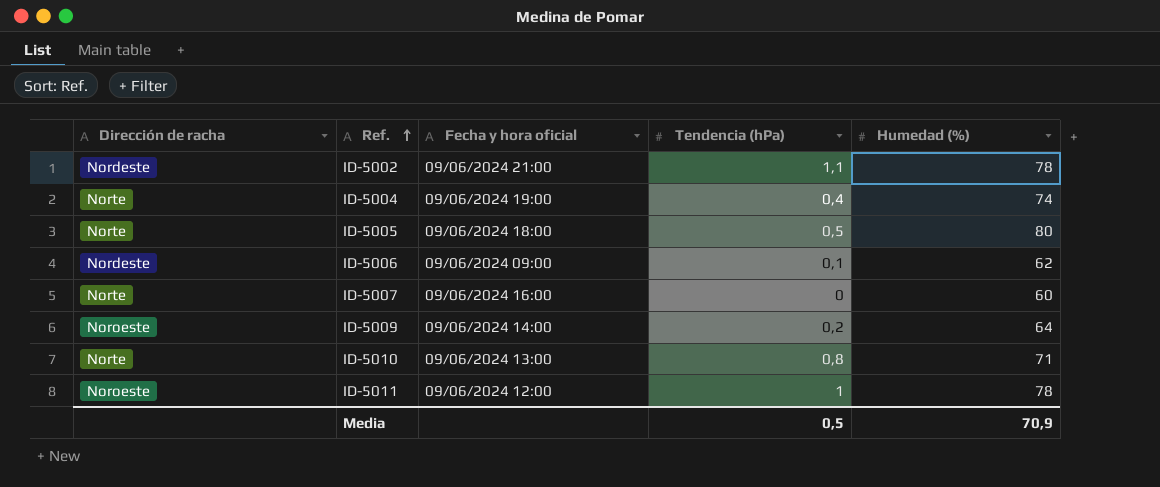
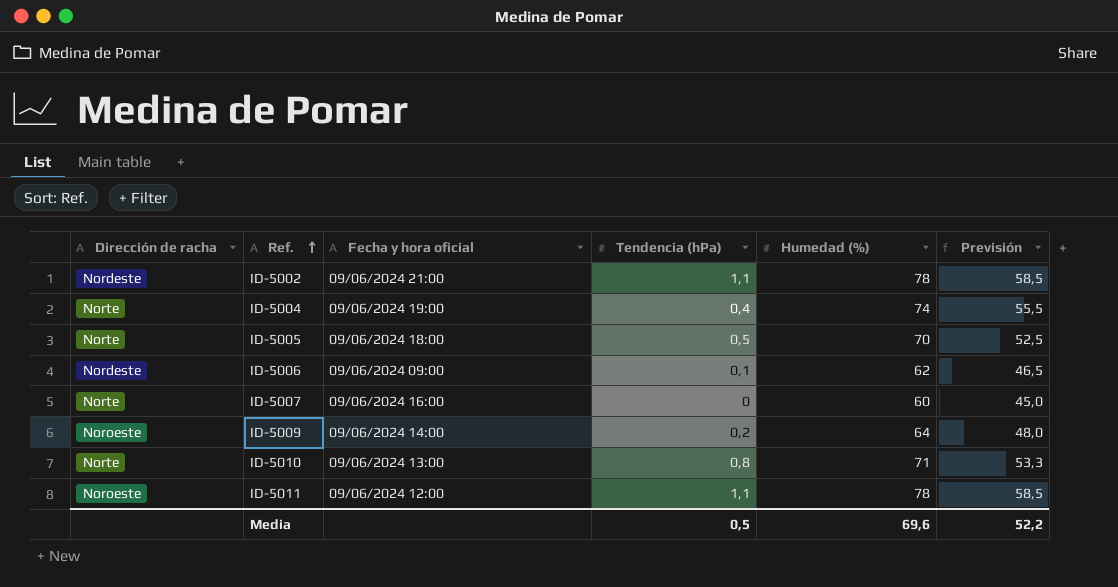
column Previsión | formula: none -> [Humedad (%)] * 0,75
ID-5005 | Humedad (%): 80 -> 70
ID-5011 | Tendencia (hPa): 1 -> 1,1
Media | Humedad (%): 70,9 -> 69,6

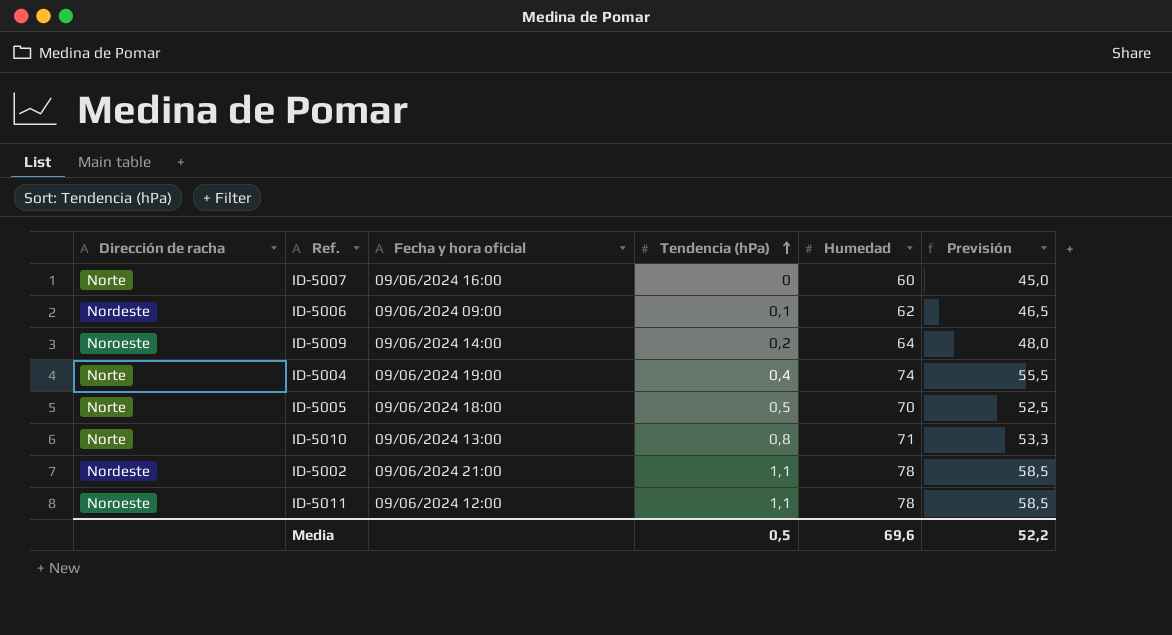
row order: Ref. ascending -> Tendencia (hPa) ascending
column name: Humedad (%) -> Humedad

